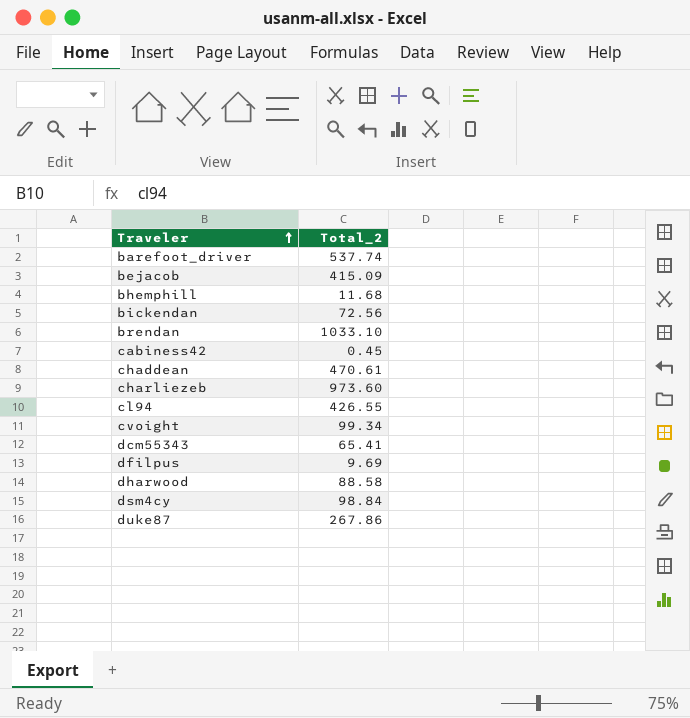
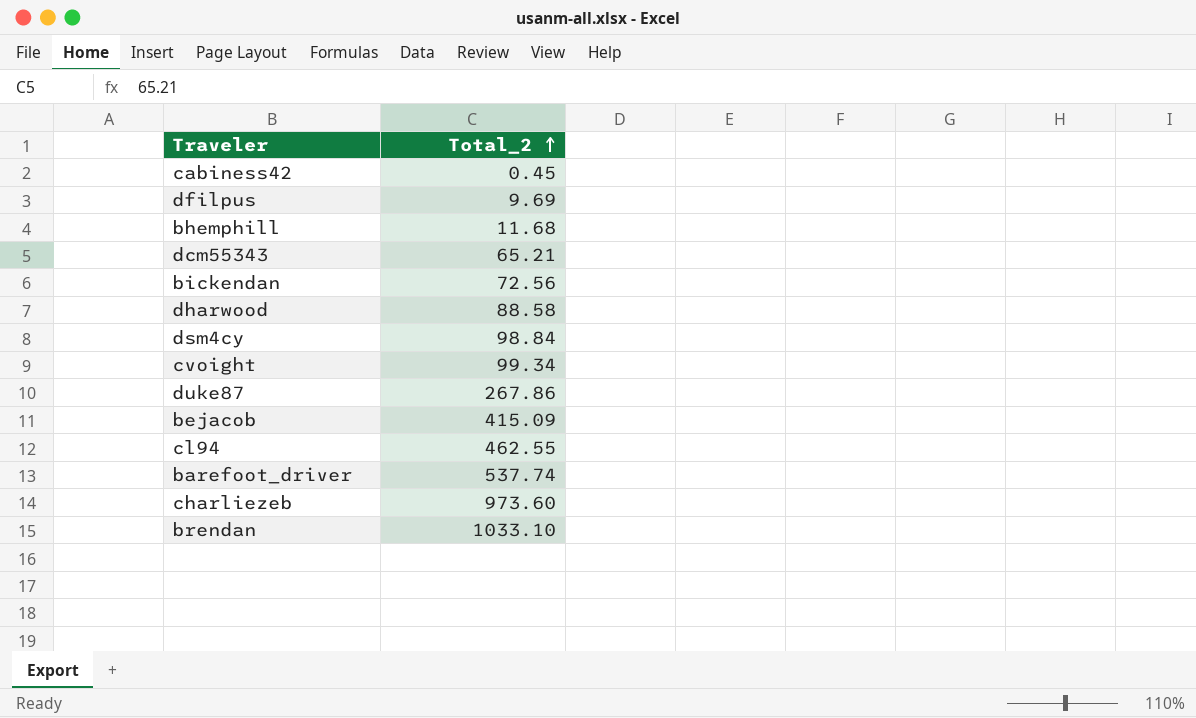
row order: Traveler ascending -> Total_2 ascending
row chaddean: 470.61 -> none
dcm55343 | Total_2: 65.41 -> 65.21
cl94 | Total_2: 426.55 -> 462.55

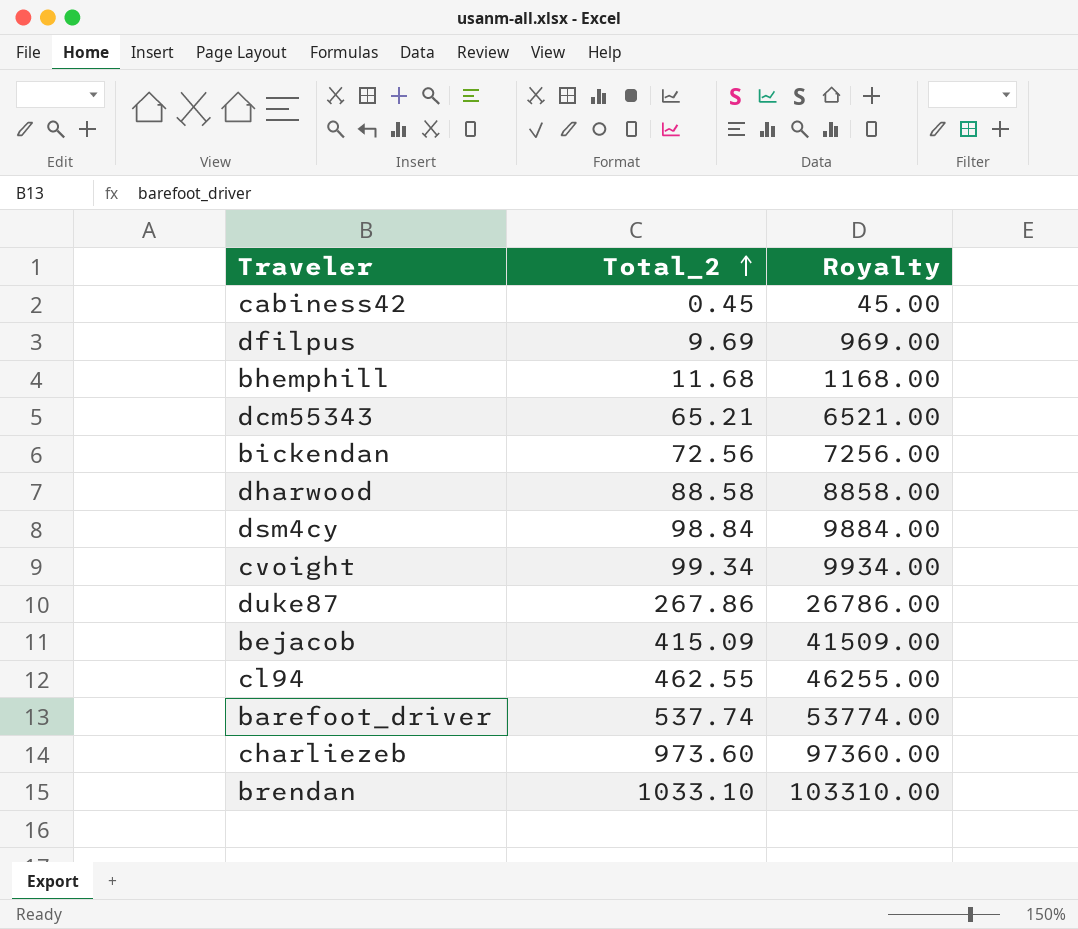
column Royalty | formula: none -> [Total_2] * 100

